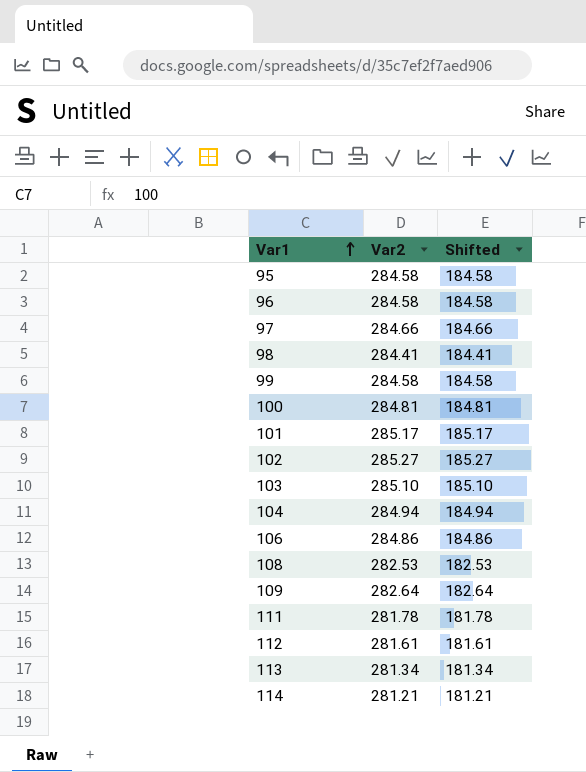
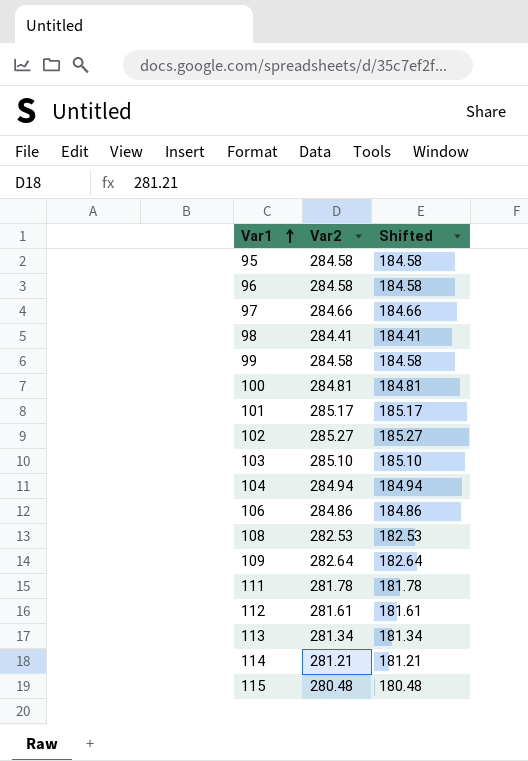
row 115: none -> 280.48 | 180.48

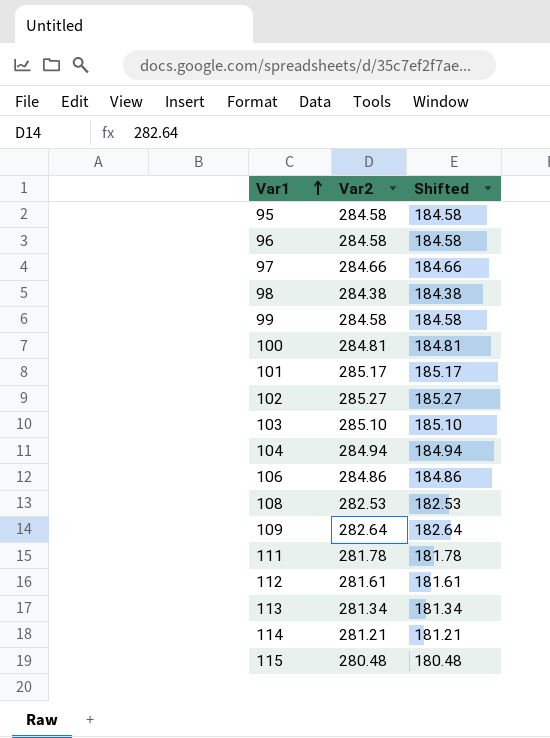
98 | Var2: 284.41 -> 284.38
98 | Shifted: 184.41 -> 184.38

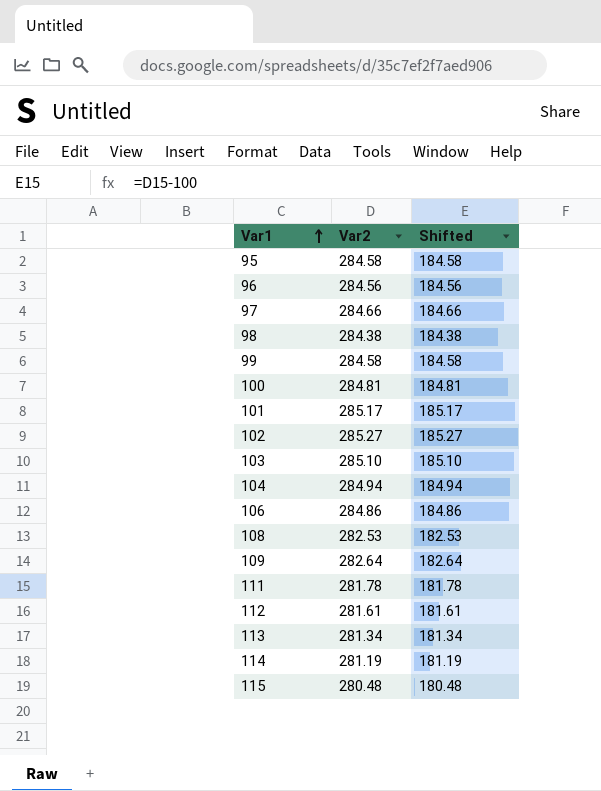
96 | Var2: 284.58 -> 284.56
96 | Shifted: 184.58 -> 184.56
114 | Var2: 281.21 -> 281.19
114 | Shifted: 181.21 -> 181.19

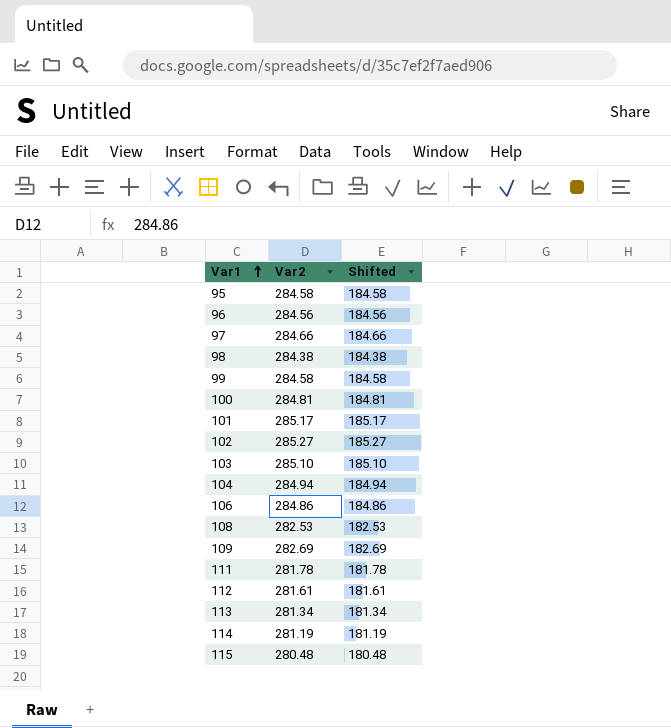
109 | Var2: 282.64 -> 282.69
109 | Shifted: 182.64 -> 182.69

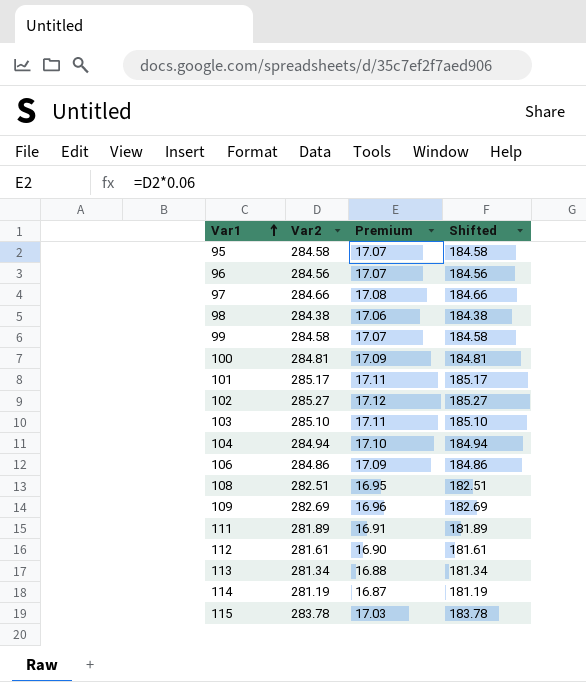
column Premium | formula: none -> [Var2] * 0.06
108 | Var2: 282.53 -> 282.51
108 | Shifted: 182.53 -> 182.51
111 | Var2: 281.78 -> 281.89
111 | Shifted: 181.78 -> 181.89
115 | Var2: 280.48 -> 283.78
115 | Shifted: 180.48 -> 183.78

